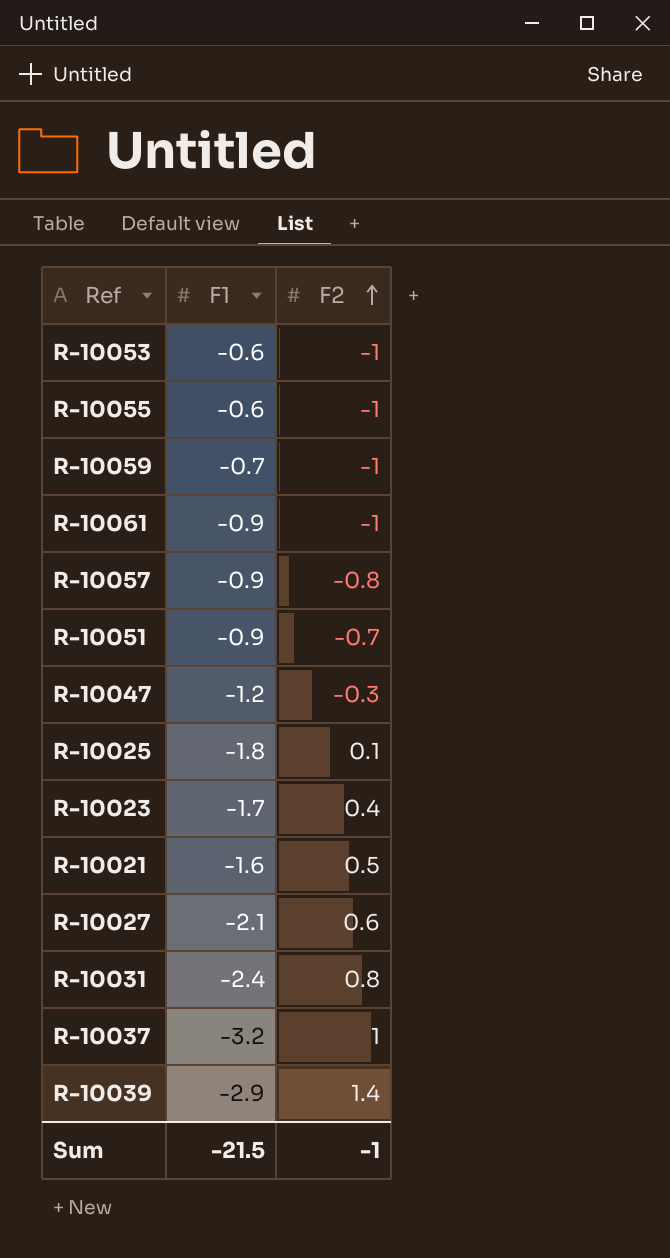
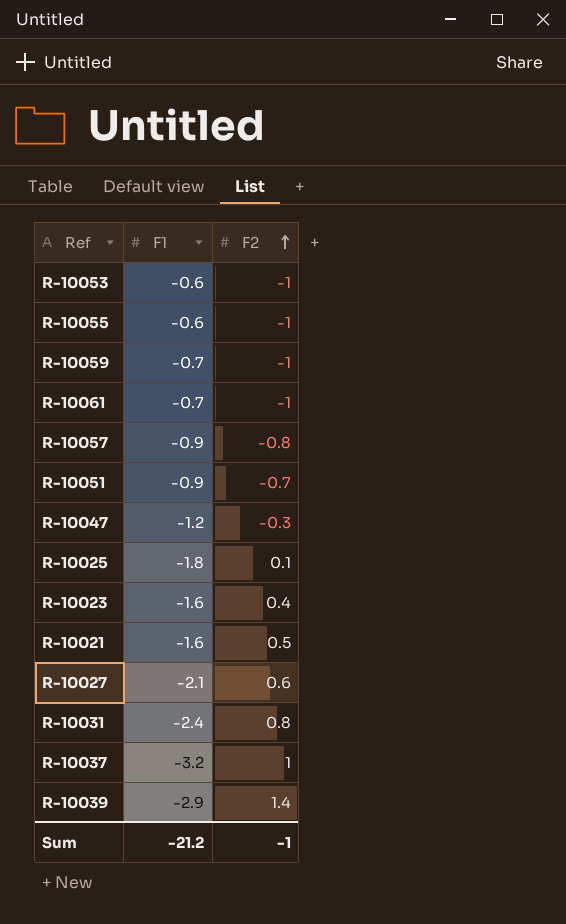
R-10061 | F1: -0.9 -> -0.7
R-10023 | F1: -1.7 -> -1.6
Sum | F1: -21.5 -> -21.2

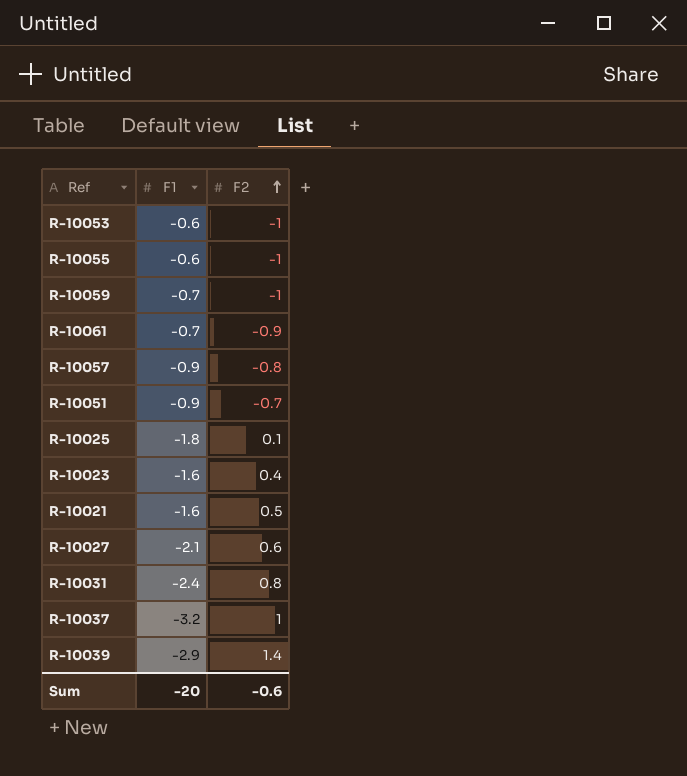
row R-10047: -1.2 | -0.3 -> none
R-10061 | F2: -1 -> -0.9
Sum | F1: -21.2 -> -20
Sum | F2: -1 -> -0.6

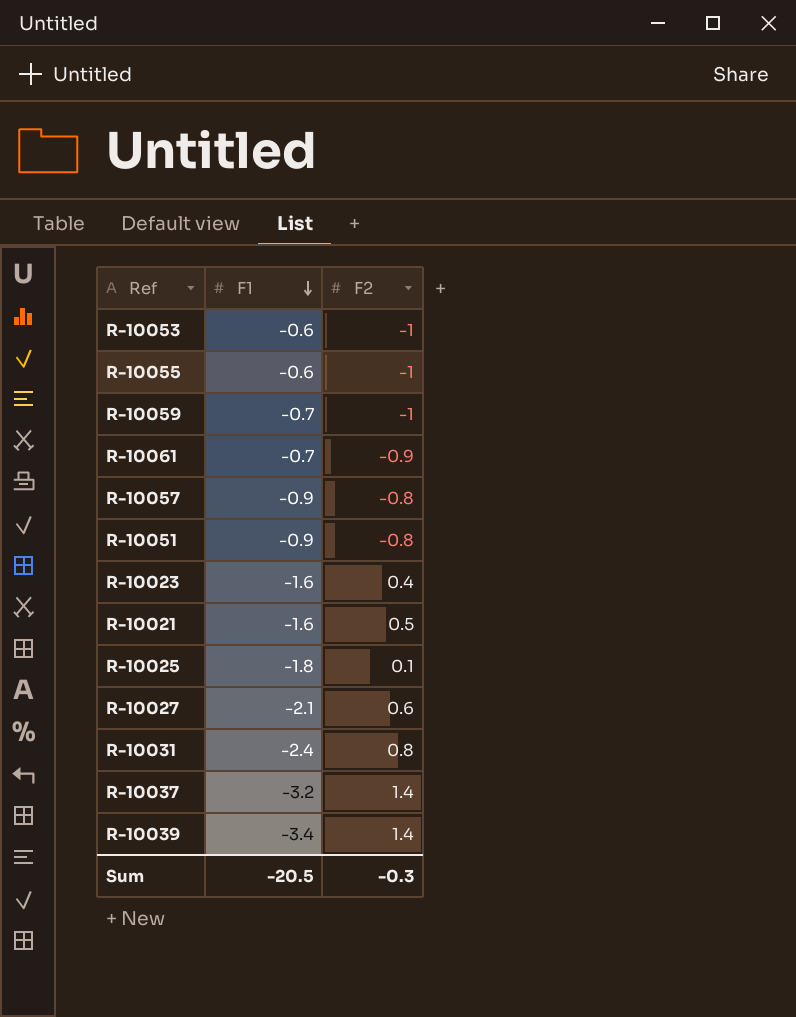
row order: F2 ascending -> F1 descending
R-10051 | F2: -0.7 -> -0.8
R-10037 | F2: 1 -> 1.4
R-10039 | F1: -2.9 -> -3.4
Sum | F1: -20 -> -20.5
Sum | F2: -0.6 -> -0.3

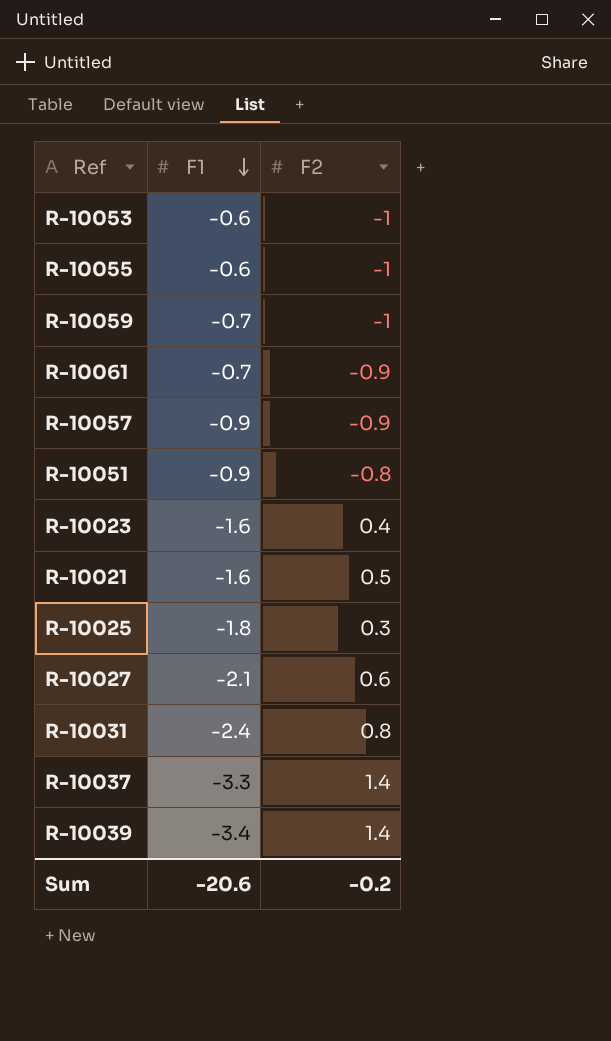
R-10057 | F2: -0.8 -> -0.9
R-10025 | F2: 0.1 -> 0.3
R-10037 | F1: -3.2 -> -3.3
Sum | F1: -20.5 -> -20.6
Sum | F2: -0.3 -> -0.2

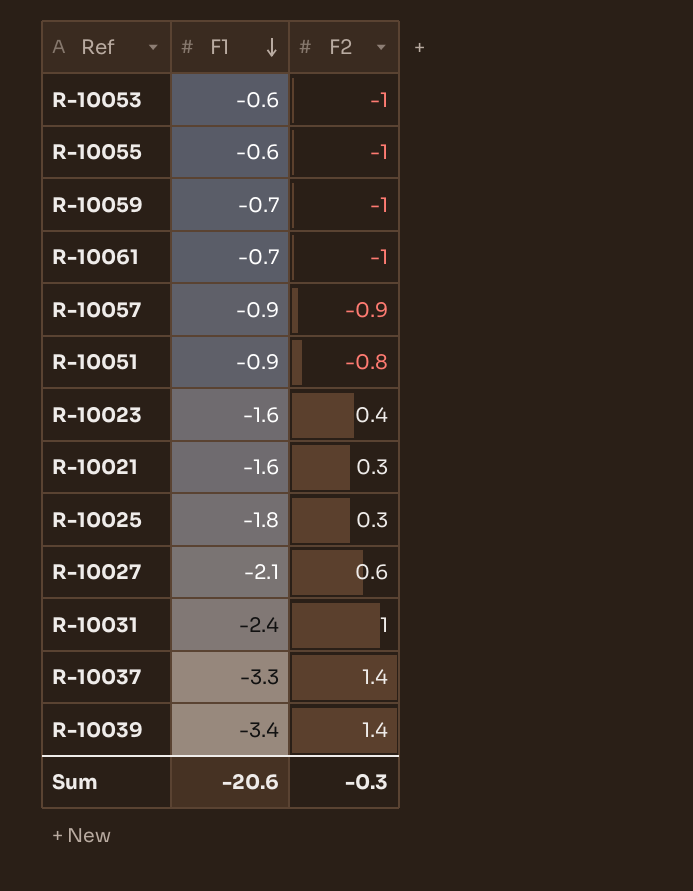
R-10061 | F2: -0.9 -> -1
R-10021 | F2: 0.5 -> 0.3
R-10031 | F2: 0.8 -> 1
Sum | F2: -0.2 -> -0.3

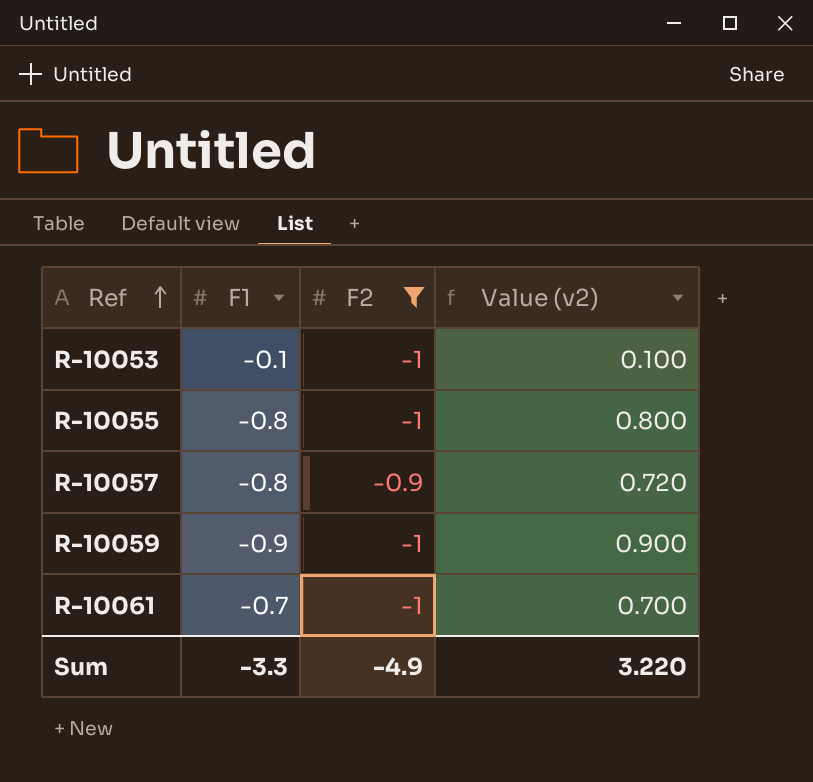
filter: none -> F2 <= -0.9
row order: F1 descending -> Ref ascending
column Value (v2) | formula: none -> [F1] * [F2]
R-10053 | F1: -0.6 -> -0.1
R-10055 | F1: -0.6 -> -0.8
R-10057 | F1: -0.9 -> -0.8
R-10059 | F1: -0.7 -> -0.9
Sum | F1: -20.6 -> -3.3
Sum | F2: -0.3 -> -4.9

